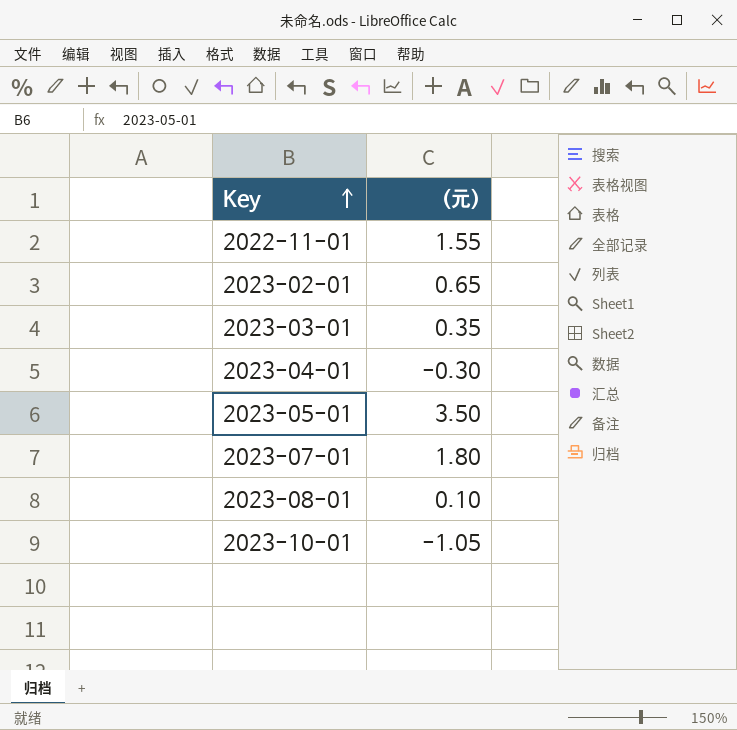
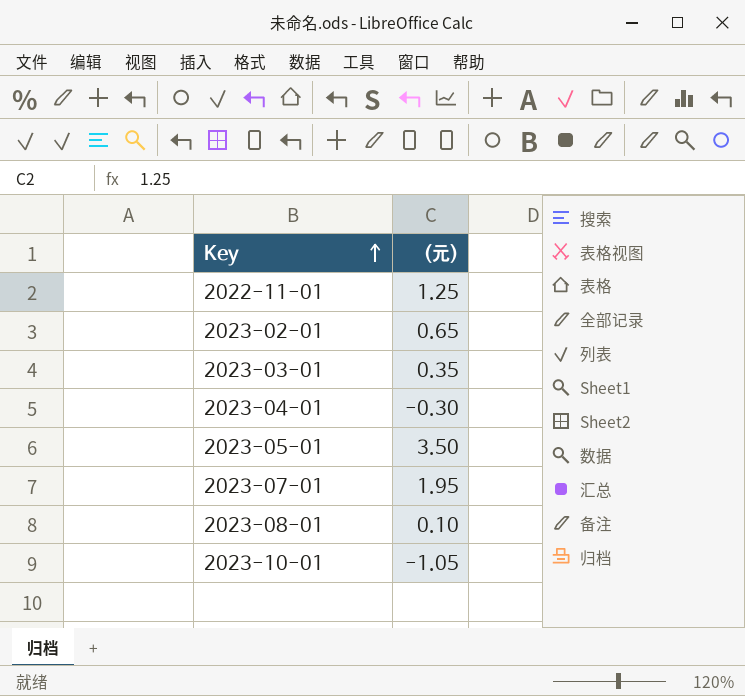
2022-11-01 | (元): 1.55 -> 1.25
2023-07-01 | (元): 1.80 -> 1.95

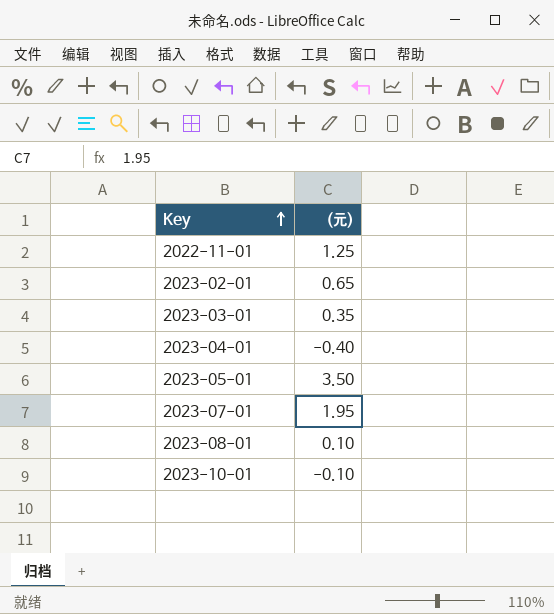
2023-04-01 | (元): -0.30 -> -0.40
2023-10-01 | (元): -1.05 -> -0.10

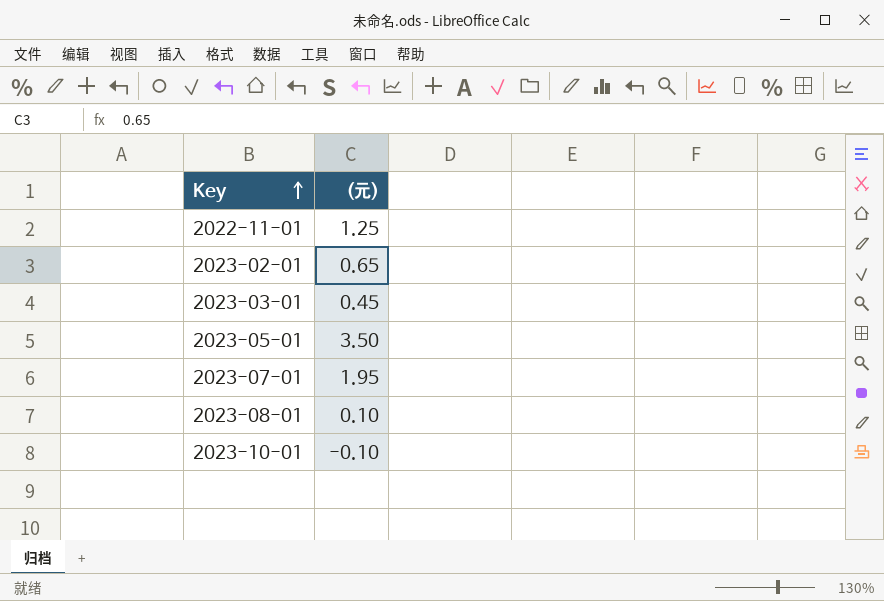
row 2023-04-01: -0.40 -> none
2023-03-01 | (元): 0.35 -> 0.45

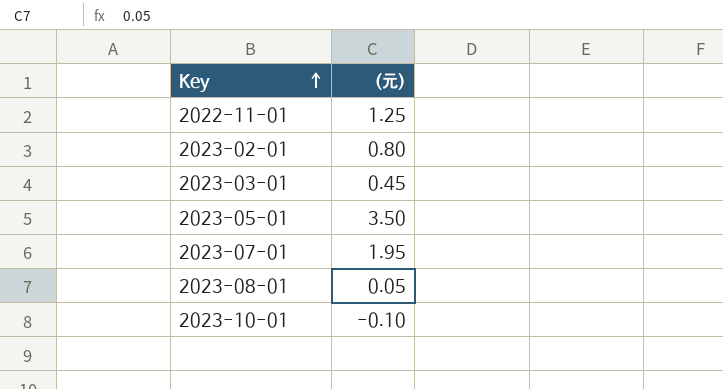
2023-02-01 | (元): 0.65 -> 0.80
2023-08-01 | (元): 0.10 -> 0.05

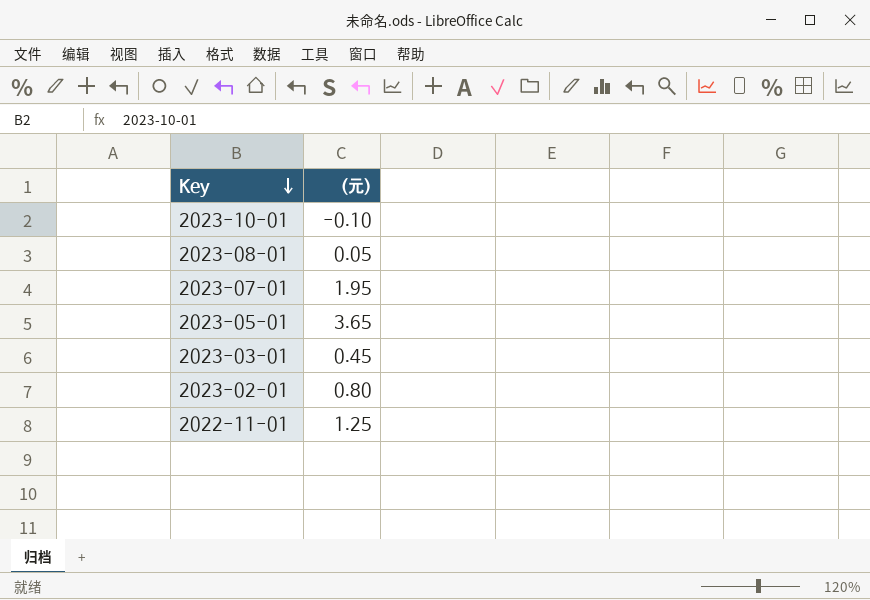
row order: Key ascending -> Key descending
2023-05-01 | (元): 3.50 -> 3.65

